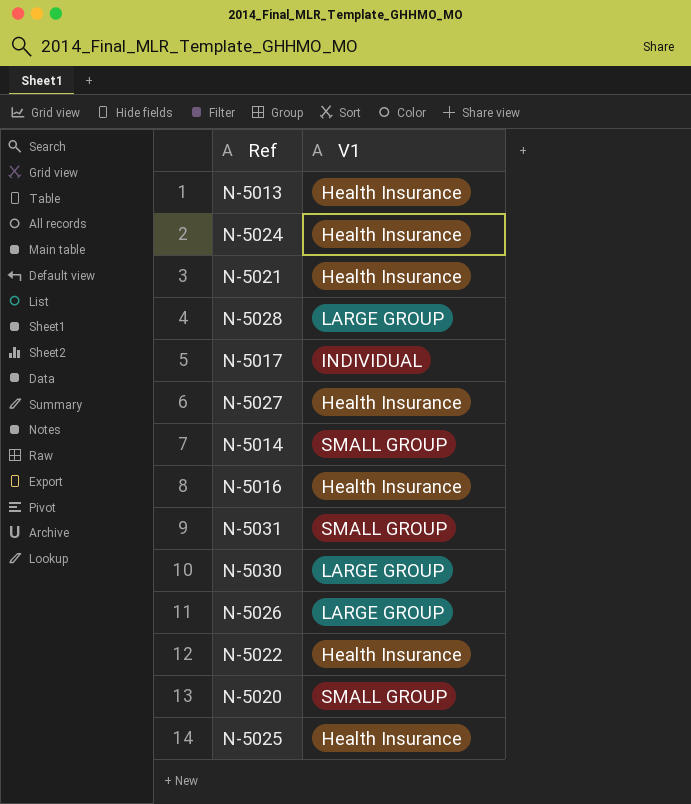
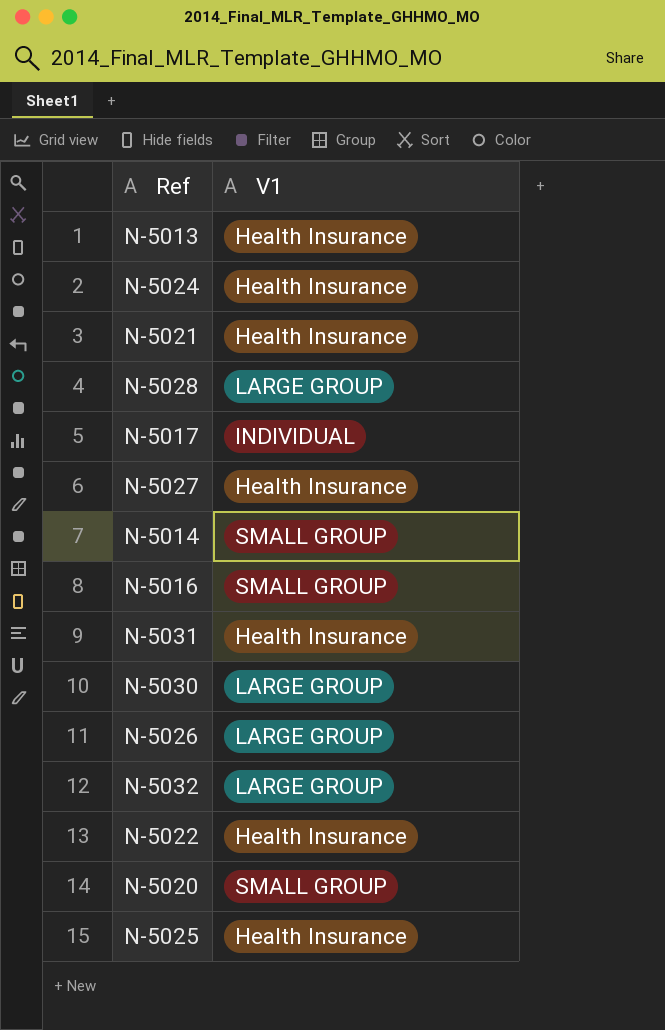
N-5016 | V1: Health Insurance -> SMALL GROUP
N-5031 | V1: SMALL GROUP -> Health Insurance
row N-5032: none -> LARGE GROUP

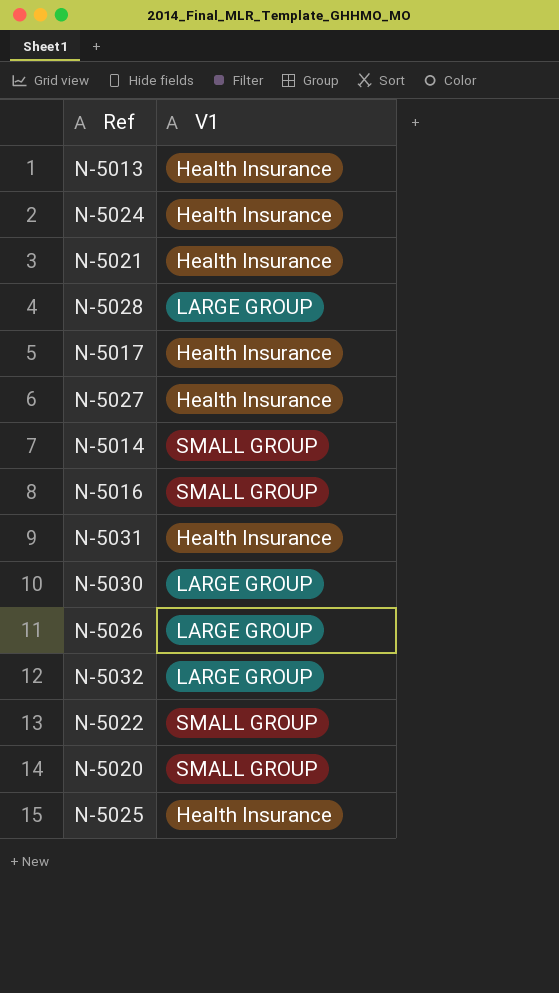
N-5017 | V1: INDIVIDUAL -> Health Insurance
N-5022 | V1: Health Insurance -> SMALL GROUP

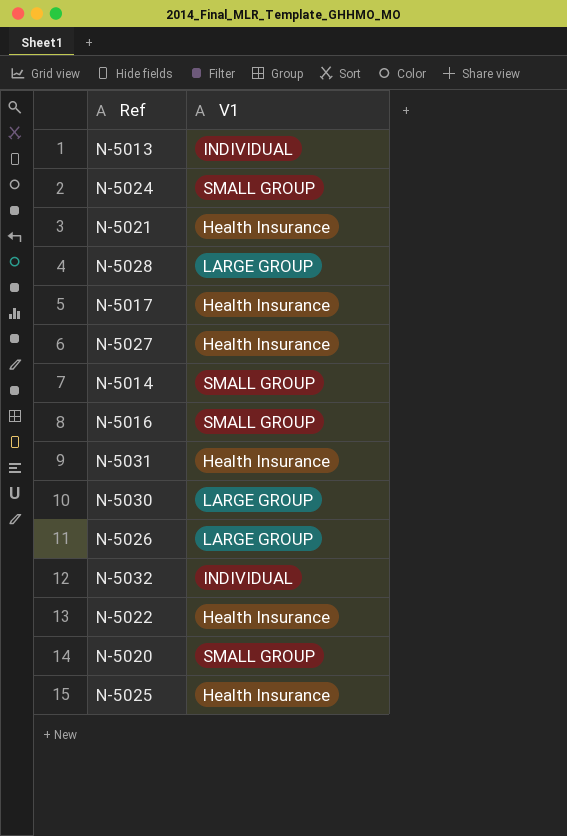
N-5013 | V1: Health Insurance -> INDIVIDUAL
N-5024 | V1: Health Insurance -> SMALL GROUP
N-5032 | V1: LARGE GROUP -> INDIVIDUAL
N-5022 | V1: SMALL GROUP -> Health Insurance

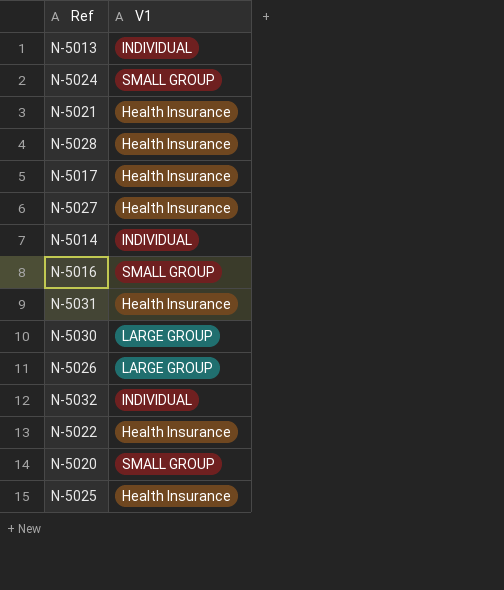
N-5028 | V1: LARGE GROUP -> Health Insurance
N-5014 | V1: SMALL GROUP -> INDIVIDUAL

